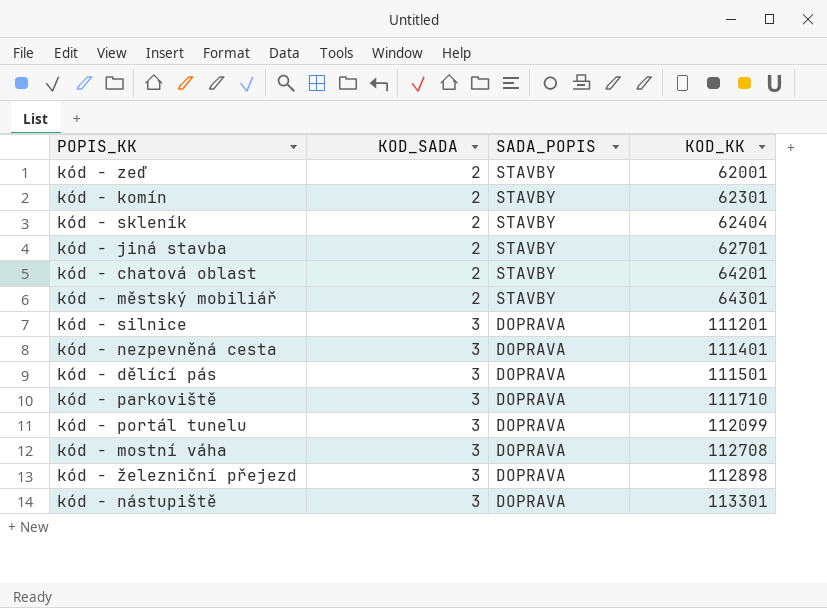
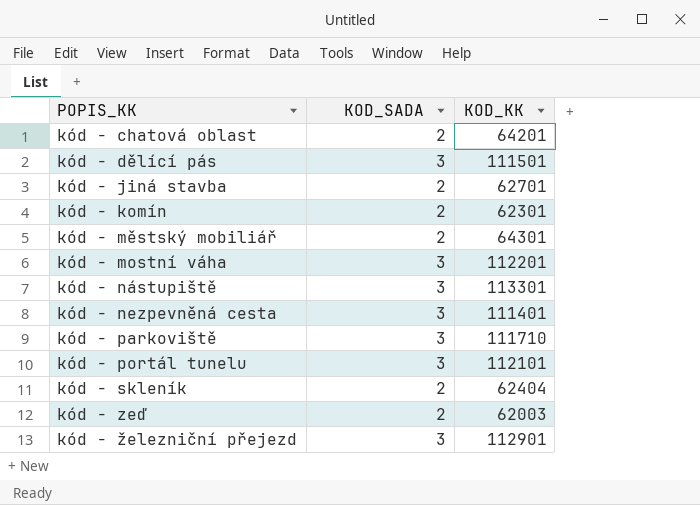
row order: KOD_SADA ascending -> POPIS_KK ascending
column SADA_POPIS | position: 3 -> none
row kód - silnice: 3 | DOPRAVA | 111201 -> none
kód - mostní váha | KOD_KK: 112708 -> 112201
kód - portál tunelu | KOD_KK: 112099 -> 112101
kód - zeď | KOD_KK: 62001 -> 62003
kód - železniční přejezd | KOD_KK: 112898 -> 112901

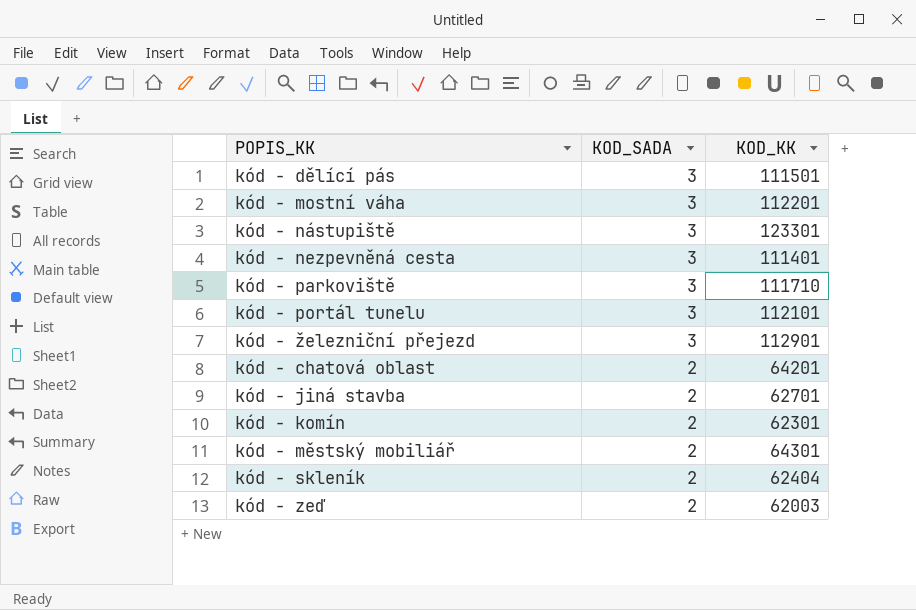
row order: POPIS_KK ascending -> KOD_SADA descending
kód - nástupiště | KOD_KK: 113301 -> 123301

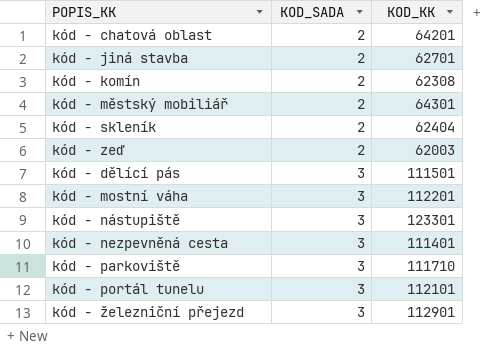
row order: KOD_SADA descending -> KOD_SADA ascending
kód - komín | KOD_KK: 62301 -> 62308

